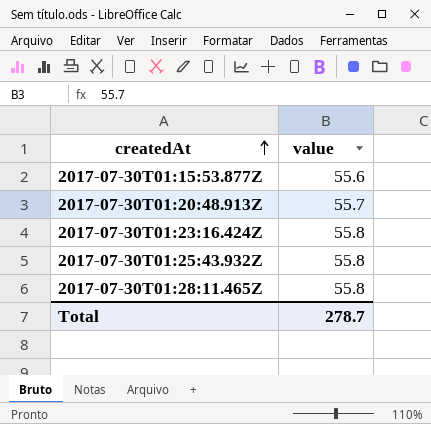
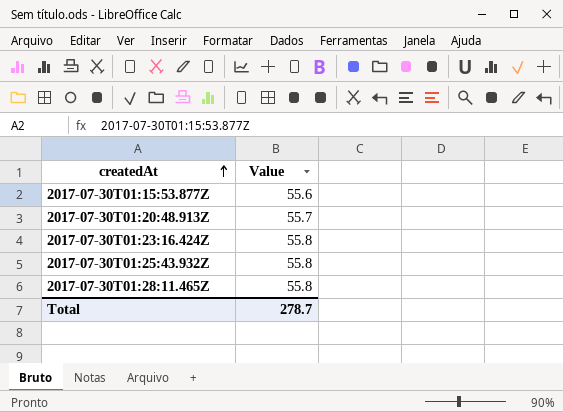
column name: value -> Value

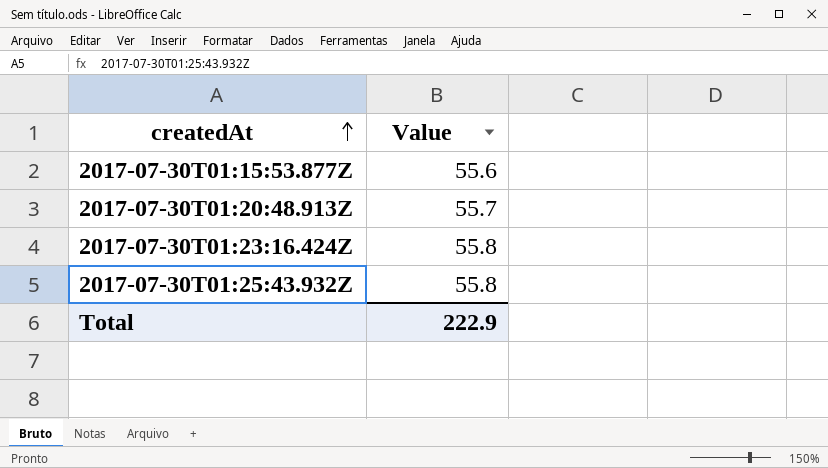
row 2017-07-30T01:28:11.465Z: 55.8 -> none
Total | Value: 278.7 -> 222.9

